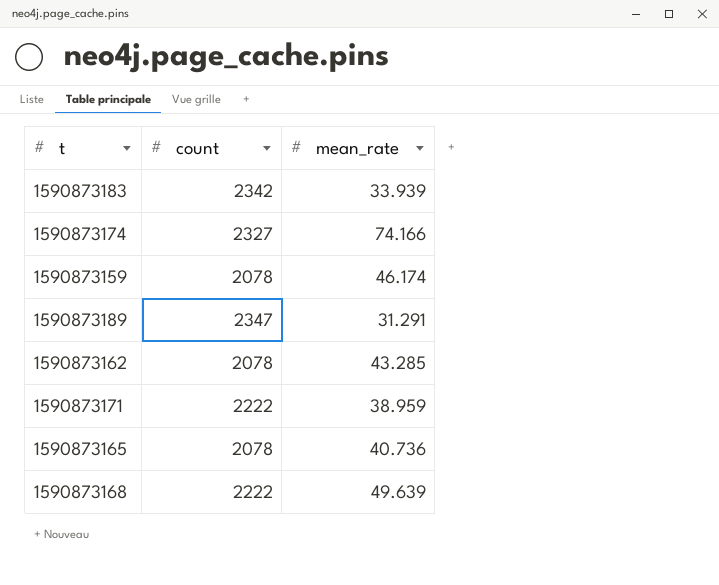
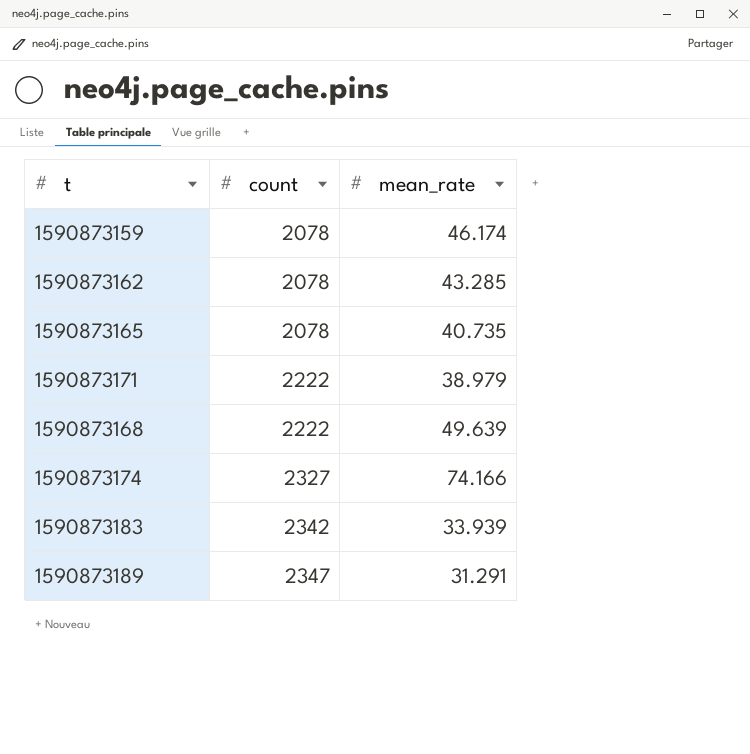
row order: none -> count ascending
1590873165 | mean_rate: 40.736 -> 40.735
1590873171 | mean_rate: 38.959 -> 38.979

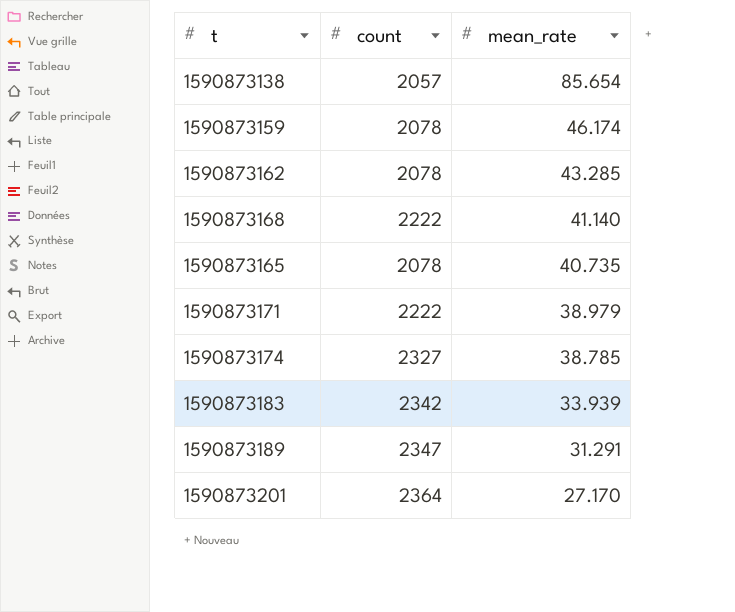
row order: count ascending -> mean_rate descending
row 1590873138: none -> 2057 | 85.654
1590873168 | mean_rate: 49.639 -> 41.140
1590873174 | mean_rate: 74.166 -> 38.785
row 1590873201: none -> 2364 | 27.170

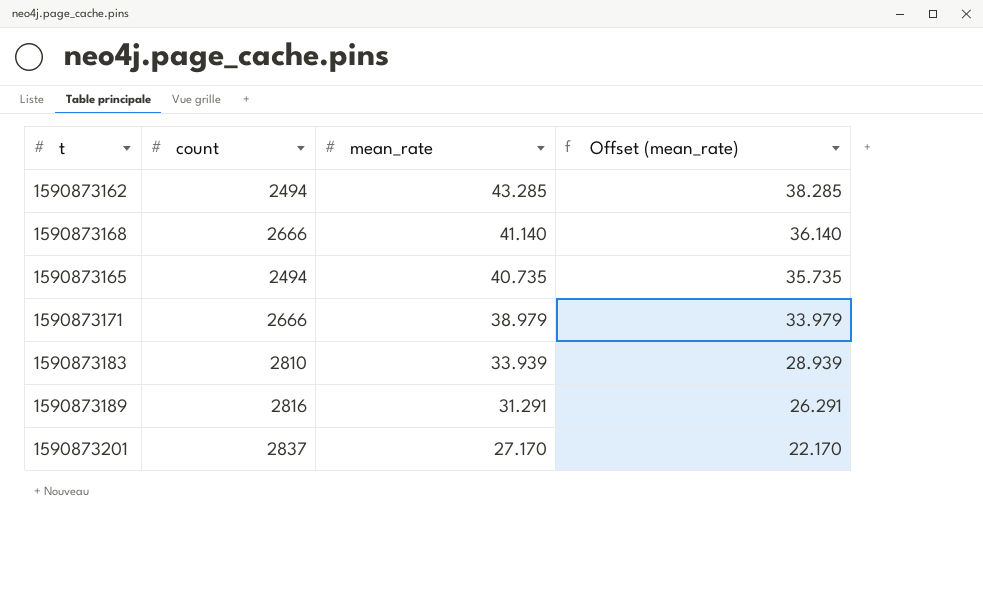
column Offset (mean_rate) | formula: none -> [mean_rate] - 5
row 1590873138: 2057 | 85.654 -> none
row 1590873159: 2078 | 46.174 -> none
row 1590873174: 2327 | 38.785 -> none
1590873162 | count: 2078 -> 2494
1590873168 | count: 2222 -> 2666
1590873165 | count: 2078 -> 2494
1590873171 | count: 2222 -> 2666
1590873183 | count: 2342 -> 2810
1590873189 | count: 2347 -> 2816
1590873201 | count: 2364 -> 2837

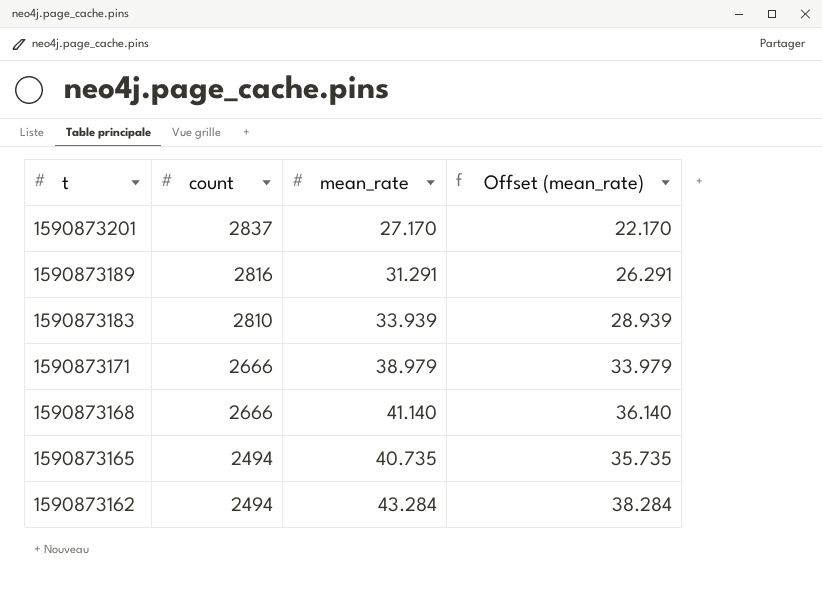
row order: mean_rate descending -> t descending
1590873162 | mean_rate: 43.285 -> 43.284
1590873162 | Offset (mean_rate): 38.285 -> 38.284

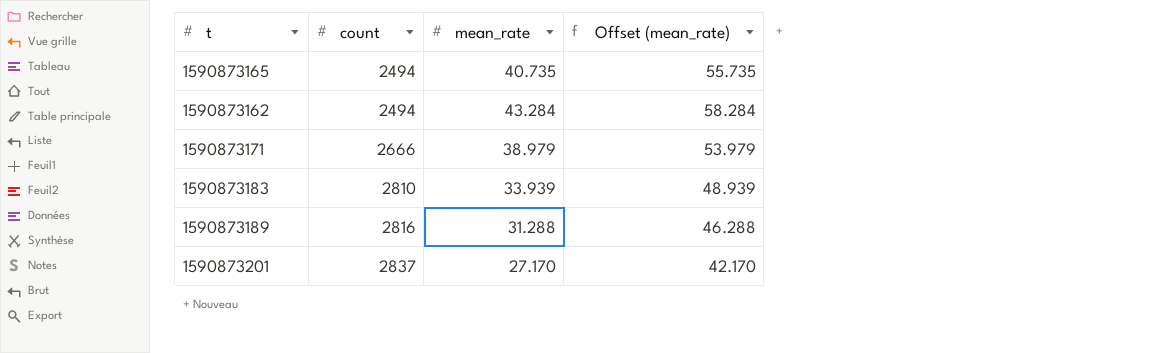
row order: t descending -> count ascending
column Offset (mean_rate) | formula: [mean_rate] - 5 -> [mean_rate] + 15
row 1590873168: 2666 | 41.140 | 36.140 -> none
1590873189 | mean_rate: 31.291 -> 31.288

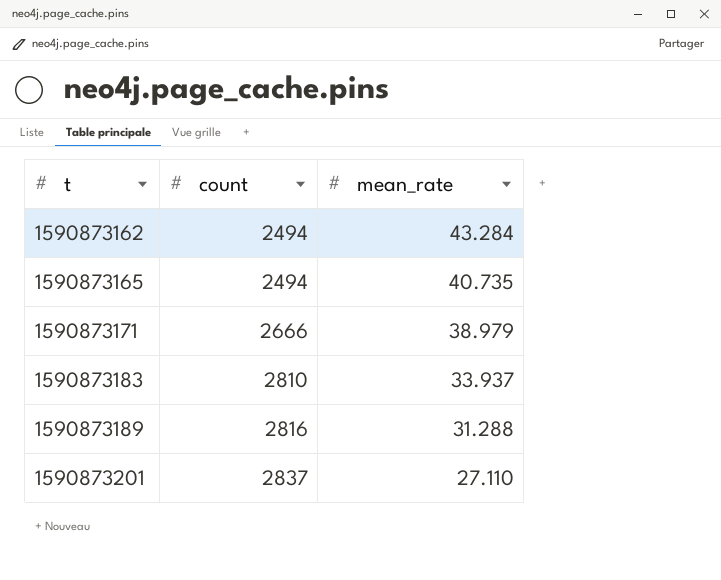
row order: count ascending -> t ascending
column Offset (mean_rate) | formula: [mean_rate] + 15 -> none
1590873183 | mean_rate: 33.939 -> 33.937
1590873201 | mean_rate: 27.170 -> 27.110

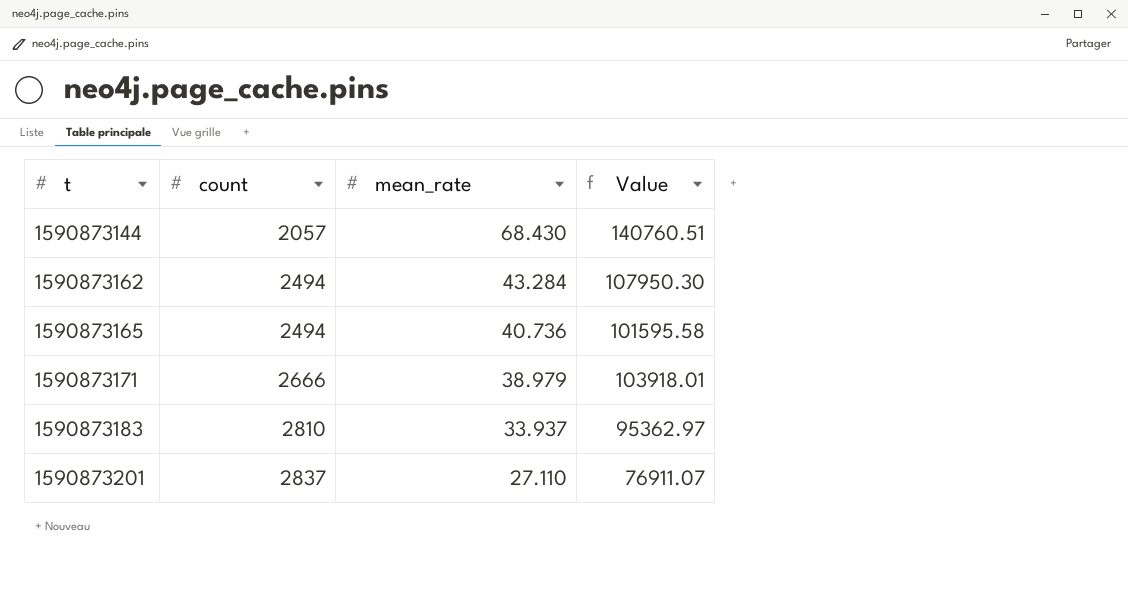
column Value | formula: none -> [count] * [mean_rate]
row 1590873189: 2816 | 31.288 -> none
row 1590873144: none -> 2057 | 68.430 | 140760.51
1590873165 | mean_rate: 40.735 -> 40.736

